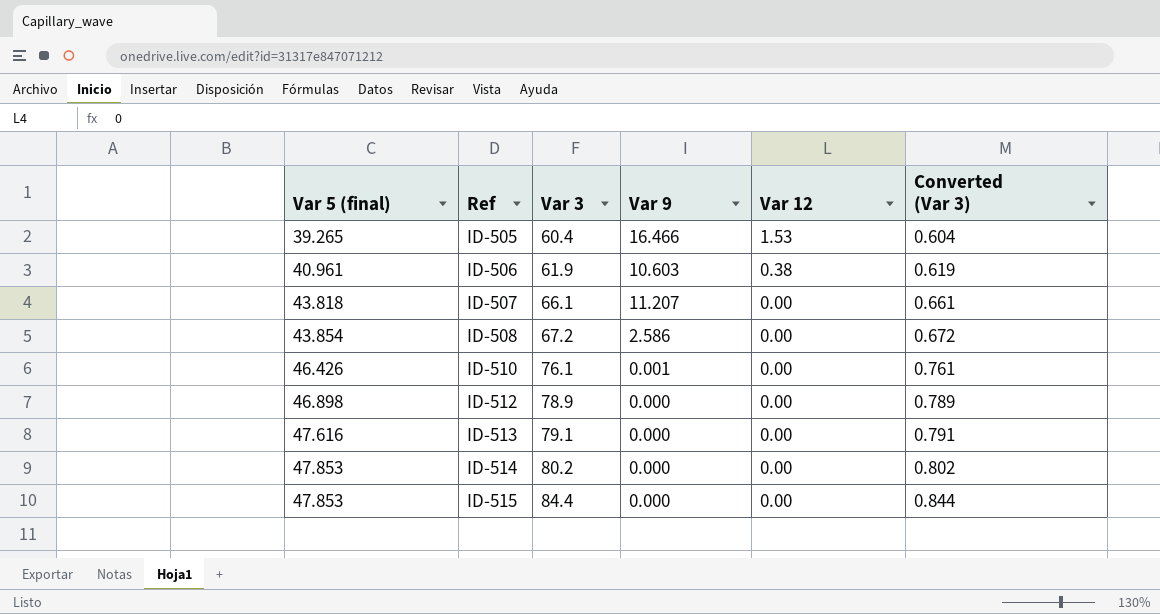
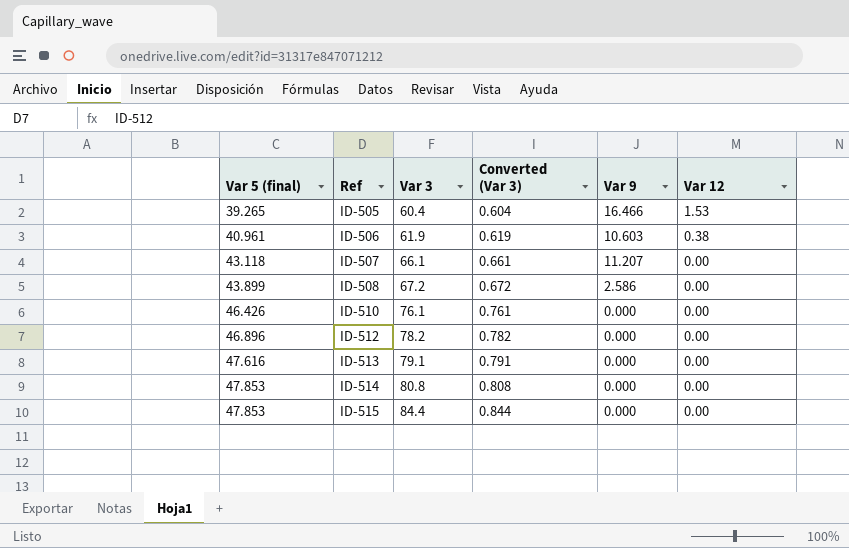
column Converted (Var 3) | position: 6 -> 4
ID-507 | Var 5 (final): 43.818 -> 43.118
ID-508 | Var 5 (final): 43.854 -> 43.899
ID-510 | Var 9: 0.001 -> 0.000
ID-512 | Var 5 (final): 46.898 -> 46.896
ID-512 | Var 3: 78.9 -> 78.2
ID-512 | Converted (Var 3): 0.789 -> 0.782
ID-514 | Var 3: 80.2 -> 80.8
ID-514 | Converted (Var 3): 0.802 -> 0.808

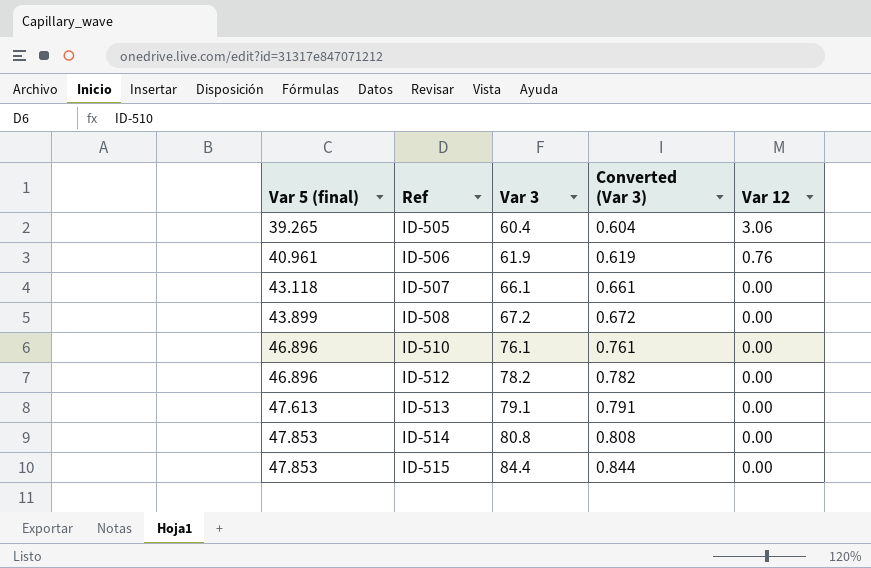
column Var 9 | position: 5 -> none
ID-505 | Var 12: 1.53 -> 3.06
ID-506 | Var 12: 0.38 -> 0.76
ID-510 | Var 5 (final): 46.426 -> 46.896
ID-513 | Var 5 (final): 47.616 -> 47.613

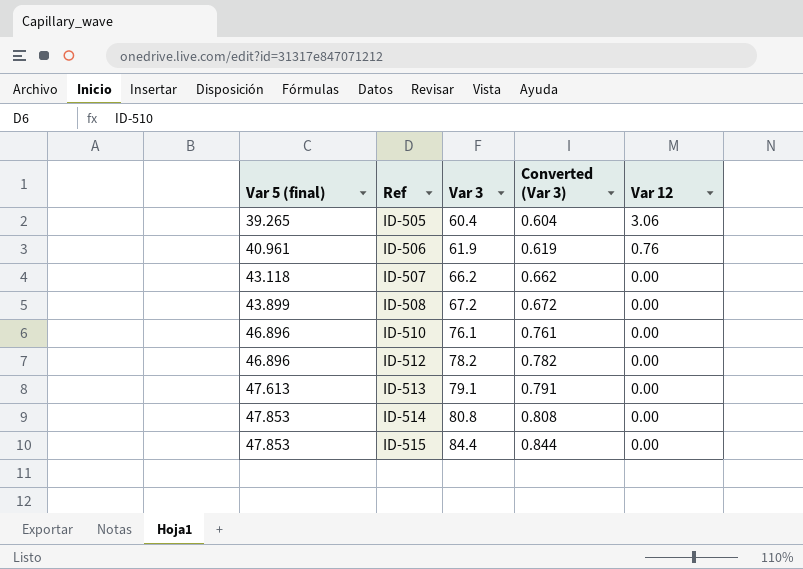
ID-507 | Var 3: 66.1 -> 66.2
ID-507 | Converted (Var 3): 0.661 -> 0.662

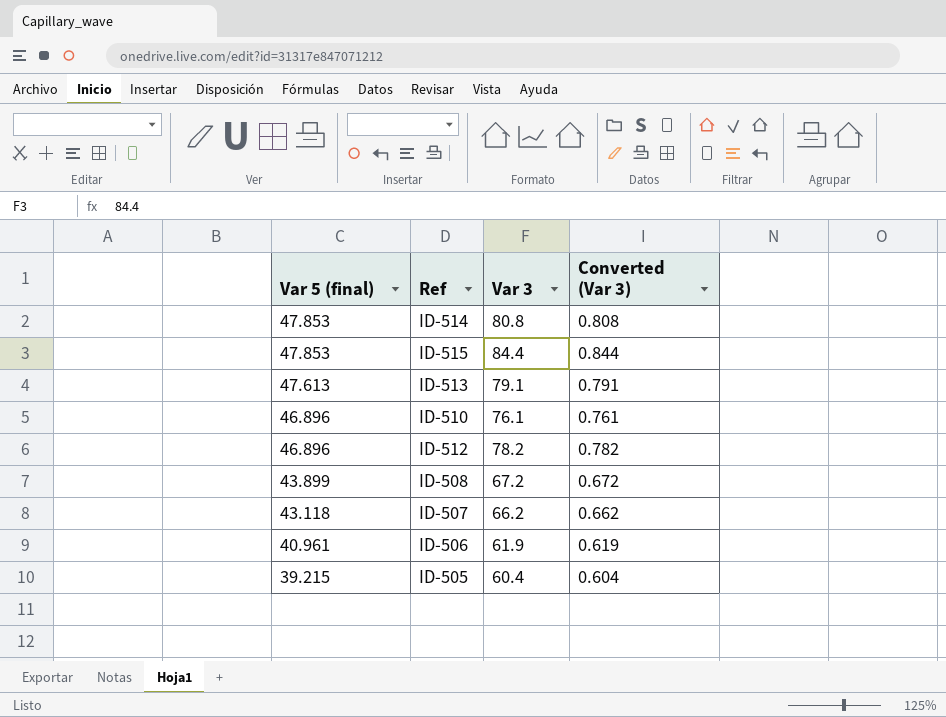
row order: Var 5 (final) ascending -> Var 5 (final) descending
column Var 12 | position: 5 -> none
ID-505 | Var 5 (final): 39.265 -> 39.215

